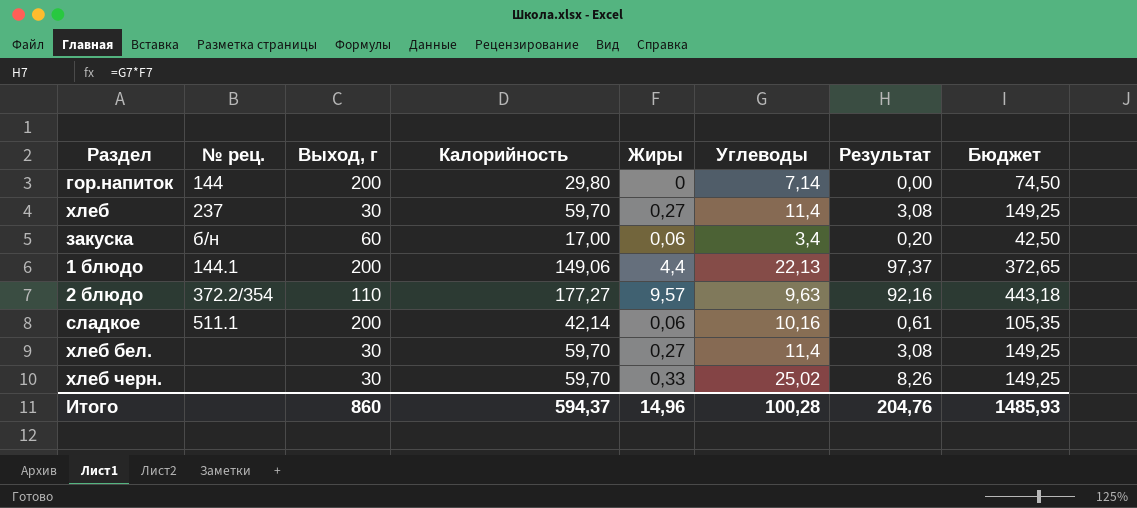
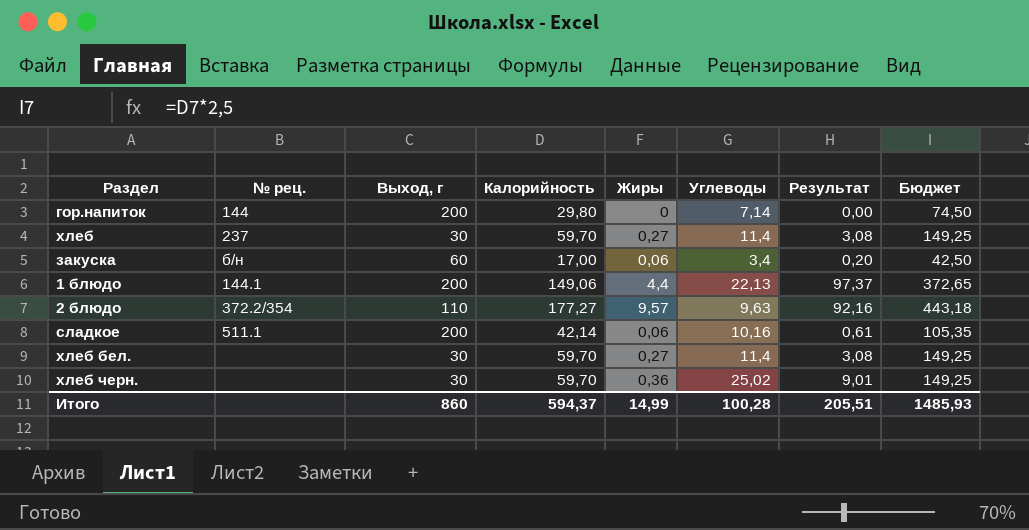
хлеб черн. | Жиры: 0,33 -> 0,36
хлеб черн. | Результат: 8,26 -> 9,01
Итого | Жиры: 14,96 -> 14,99
Итого | Результат: 204,76 -> 205,51

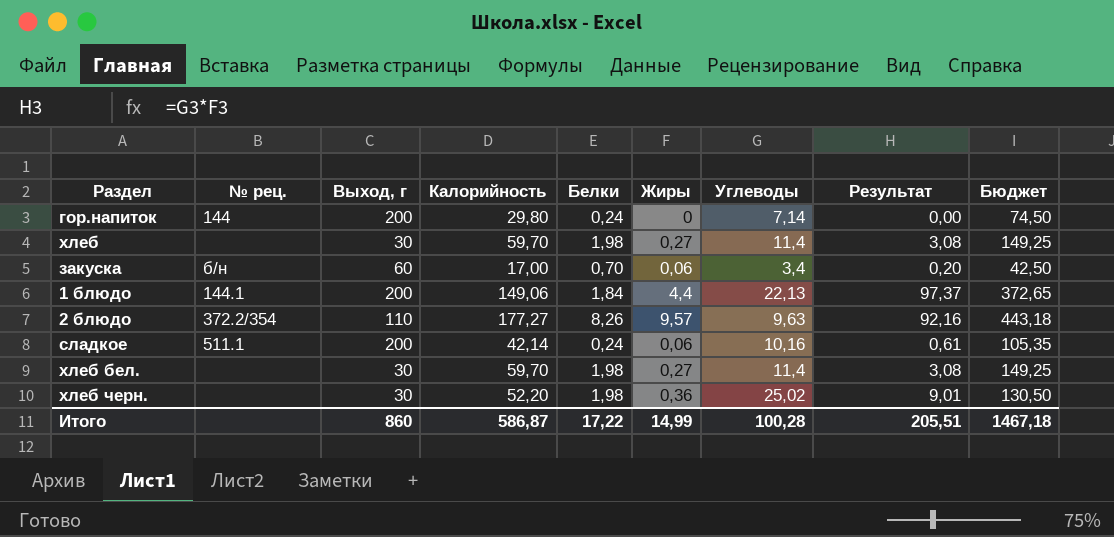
column Белки | position: none -> 5
хлеб | № рец.: 237 -> none
хлеб черн. | Калорийность: 59,70 -> 52,20
хлеб черн. | Бюджет: 149,25 -> 130,50
Итого | Калорийность: 594,37 -> 586,87
Итого | Бюджет: 1485,93 -> 1467,18

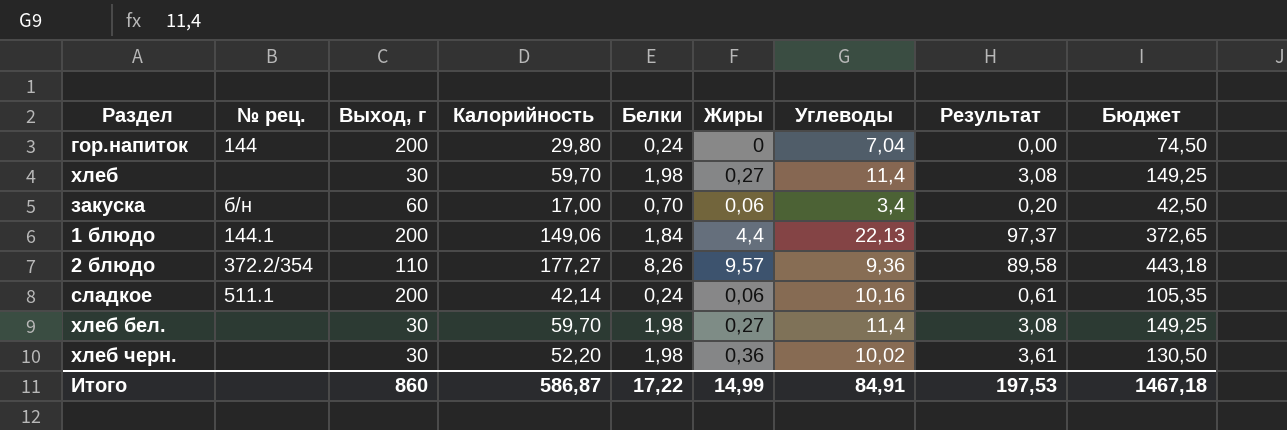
гор.напиток | Углеводы: 7,14 -> 7,04
2 блюдо | Углеводы: 9,63 -> 9,36
2 блюдо | Результат: 92,16 -> 89,58
хлеб черн. | Углеводы: 25,02 -> 10,02
хлеб черн. | Результат: 9,01 -> 3,61
Итого | Углеводы: 100,28 -> 84,91
Итого | Результат: 205,51 -> 197,53

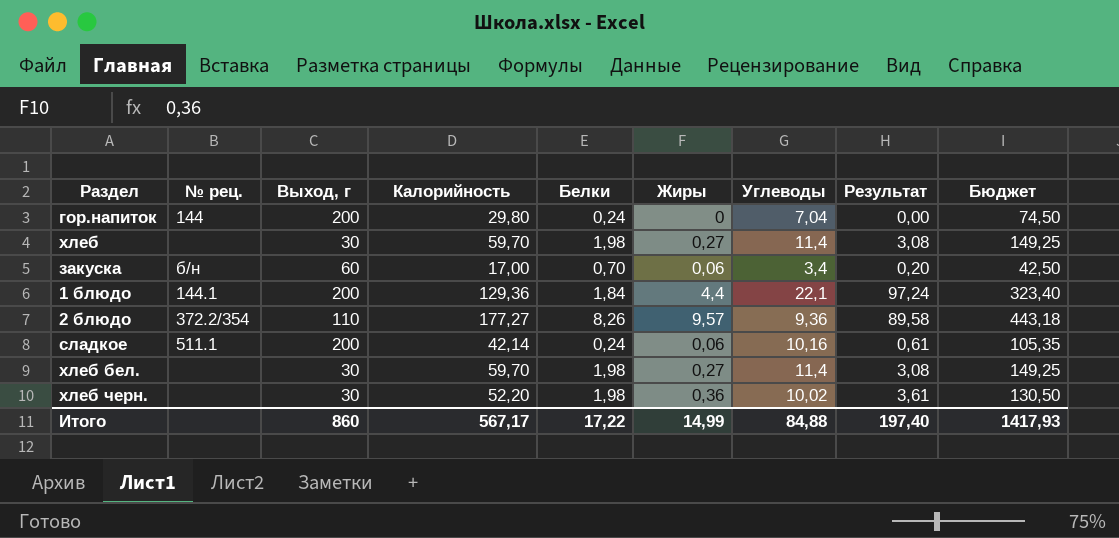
1 блюдо | Калорийность: 149,06 -> 129,36
1 блюдо | Углеводы: 22,13 -> 22,1
1 блюдо | Результат: 97,37 -> 97,24
1 блюдо | Бюджет: 372,65 -> 323,40
Итого | Калорийность: 586,87 -> 567,17
Итого | Углеводы: 84,91 -> 84,88
Итого | Результат: 197,53 -> 197,40
Итого | Бюджет: 1467,18 -> 1417,93

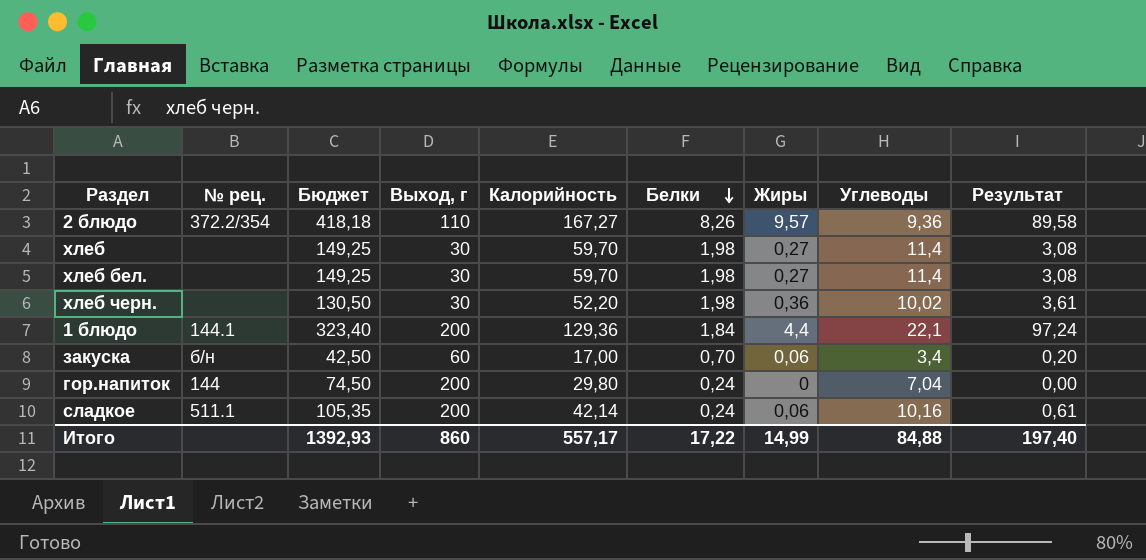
row order: none -> Белки descending
column Бюджет | position: 9 -> 3
2 блюдо | Бюджет: 443,18 -> 418,18
2 блюдо | Калорийность: 177,27 -> 167,27
Итого | Бюджет: 1417,93 -> 1392,93
Итого | Калорийность: 567,17 -> 557,17

